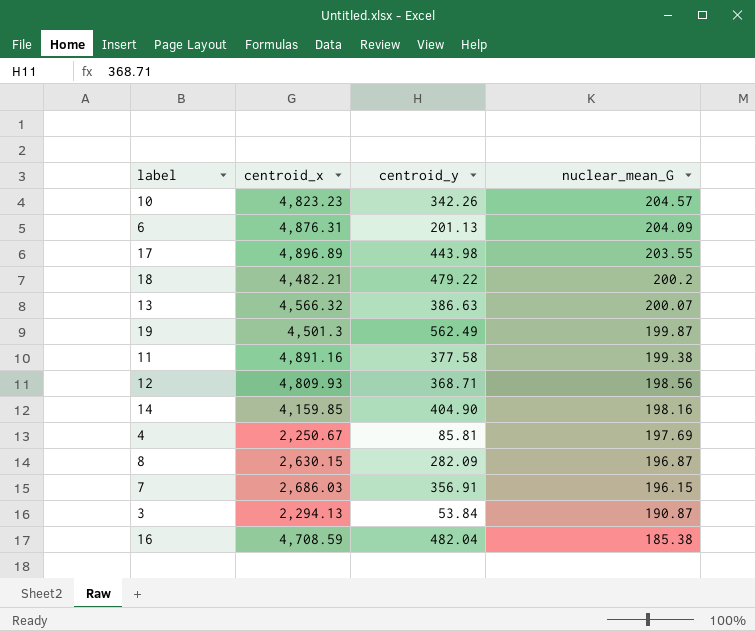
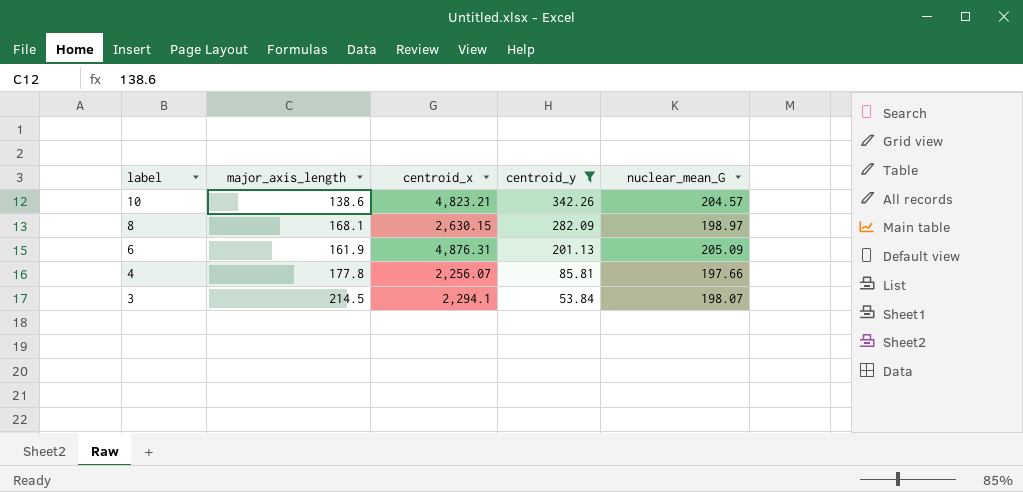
filter: none -> centroid_y <= 342.26
row order: nuclear_mean_G descending -> label descending
column major_axis_length | position: none -> 2
10 | centroid_x: 4,823.23 -> 4,823.21
8 | nuclear_mean_G: 196.87 -> 198.97
6 | nuclear_mean_G: 204.09 -> 205.09
4 | centroid_x: 2,250.67 -> 2,256.07
4 | nuclear_mean_G: 197.69 -> 197.66
3 | centroid_x: 2,294.13 -> 2,294.1
3 | nuclear_mean_G: 190.87 -> 198.07

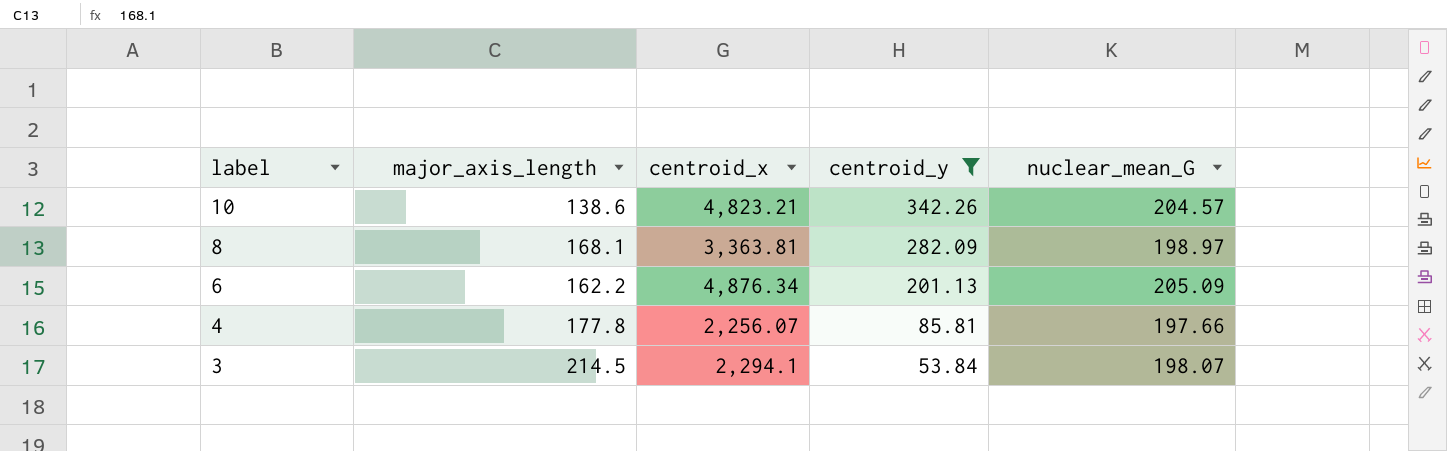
8 | centroid_x: 2,630.15 -> 3,363.81
6 | major_axis_length: 161.9 -> 162.2
6 | centroid_x: 4,876.31 -> 4,876.34

